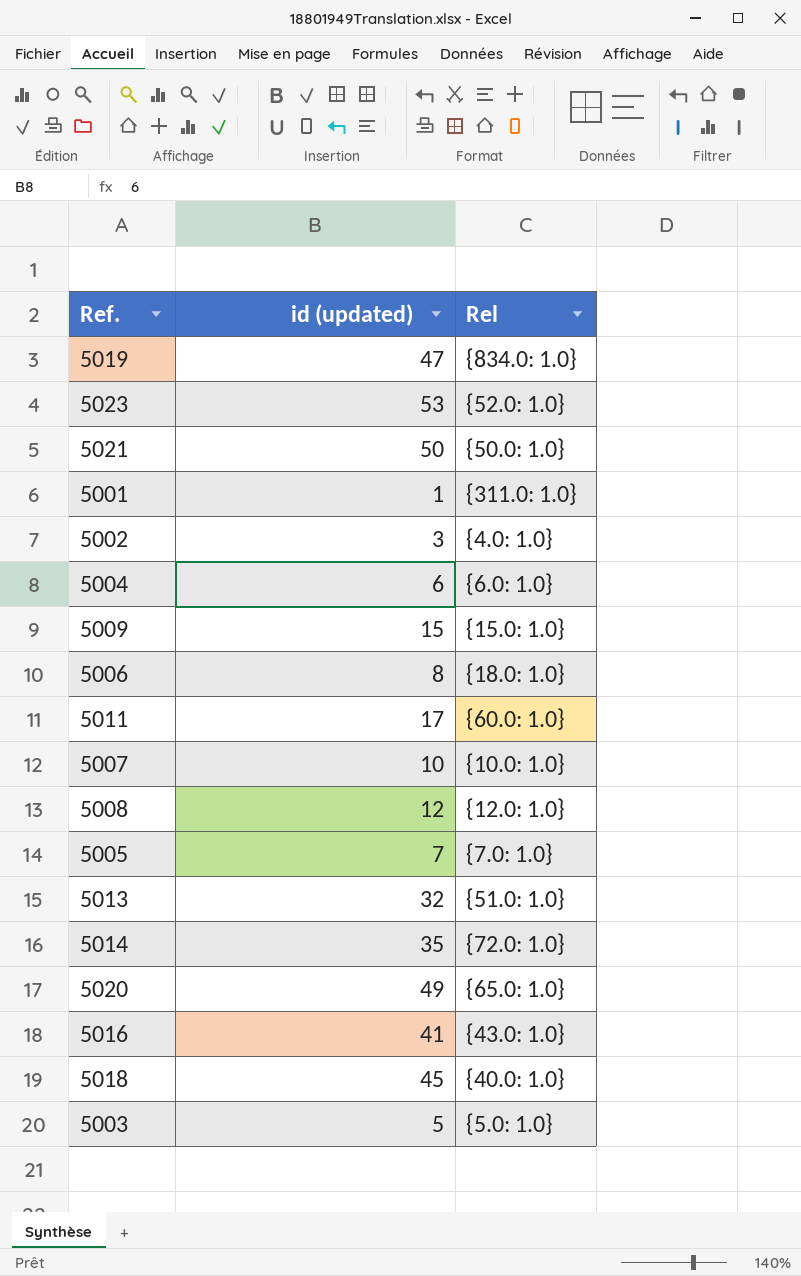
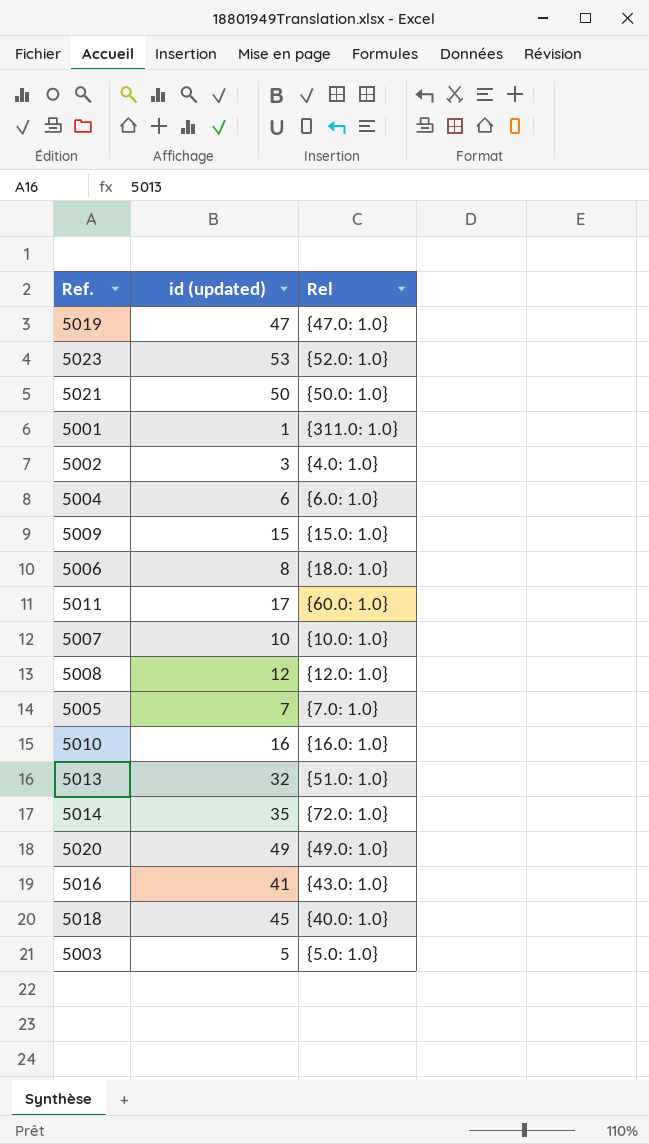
5019 | Rel: {834.0: 1.0} -> {47.0: 1.0}
row 5010: none -> 16 | {16.0: 1.0}
5020 | Rel: {65.0: 1.0} -> {49.0: 1.0}

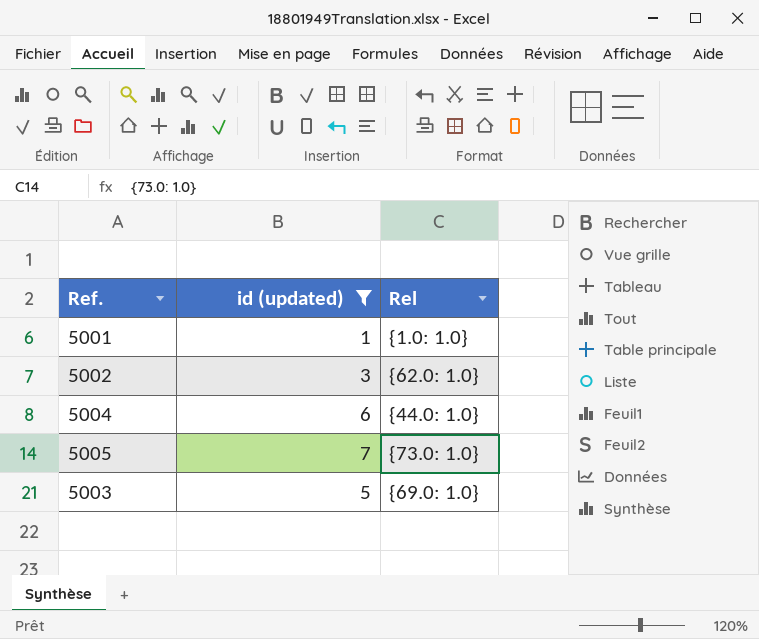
filter: none -> id (updated) <= 7
5001 | Rel: {311.0: 1.0} -> {1.0: 1.0}
5002 | Rel: {4.0: 1.0} -> {62.0: 1.0}
5004 | Rel: {6.0: 1.0} -> {44.0: 1.0}
5005 | Rel: {7.0: 1.0} -> {73.0: 1.0}
5003 | Rel: {5.0: 1.0} -> {69.0: 1.0}

